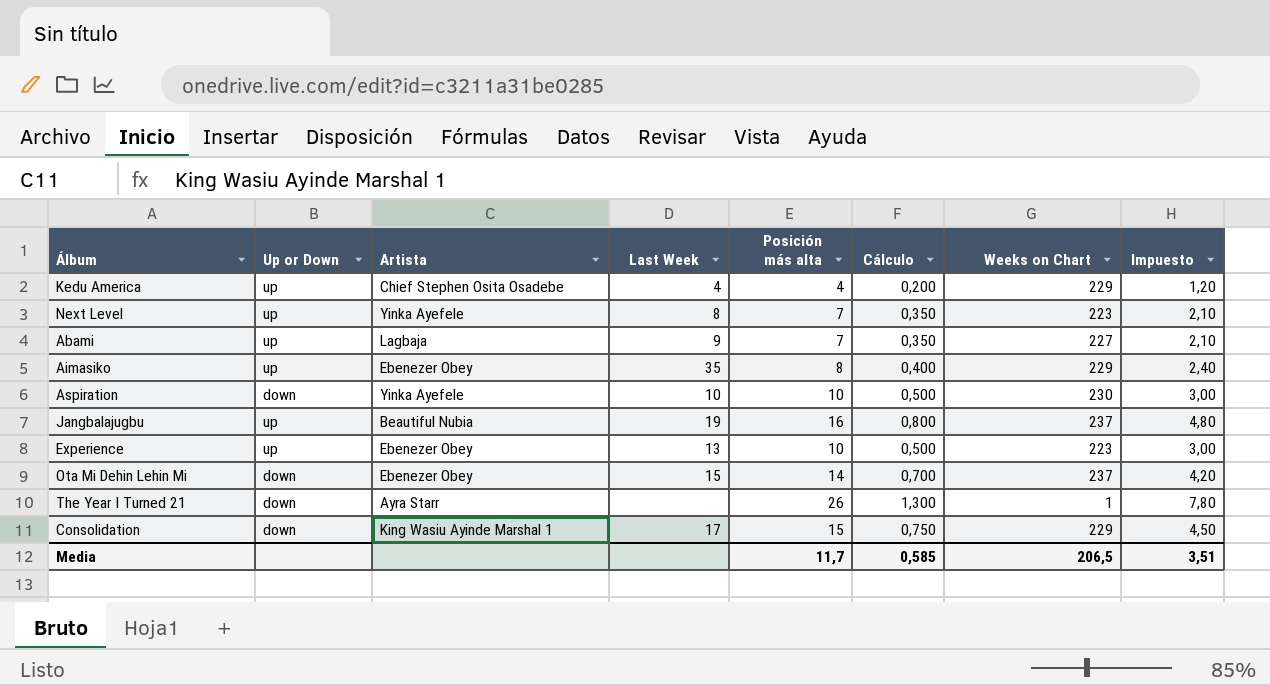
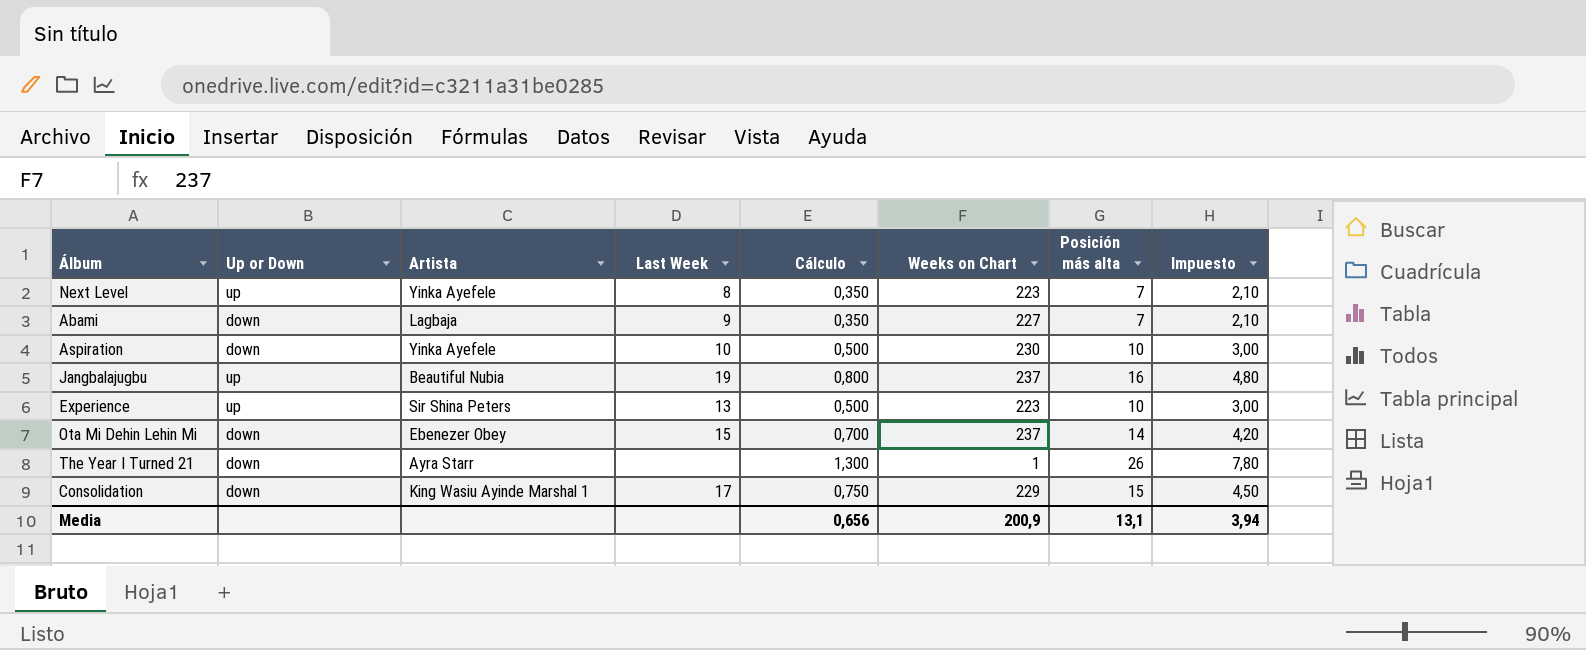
column Posición más alta | position: 5 -> 7
row Kedu America: up | Chief Stephen Osita Osadebe | 4 | 4 | 0,200 | 229 | 1,20 -> none
row Aimasiko: up | Ebenezer Obey | 35 | 8 | 0,400 | 229 | 2,40 -> none
Abami | Up or Down: up -> down
Experience | Artista: Ebenezer Obey -> Sir Shina Peters
Media | Cálculo: 0,585 -> 0,656
Media | Weeks on Chart: 206,5 -> 200,9
Media | Posición más alta: 11,7 -> 13,1
Media | Impuesto: 3,51 -> 3,94

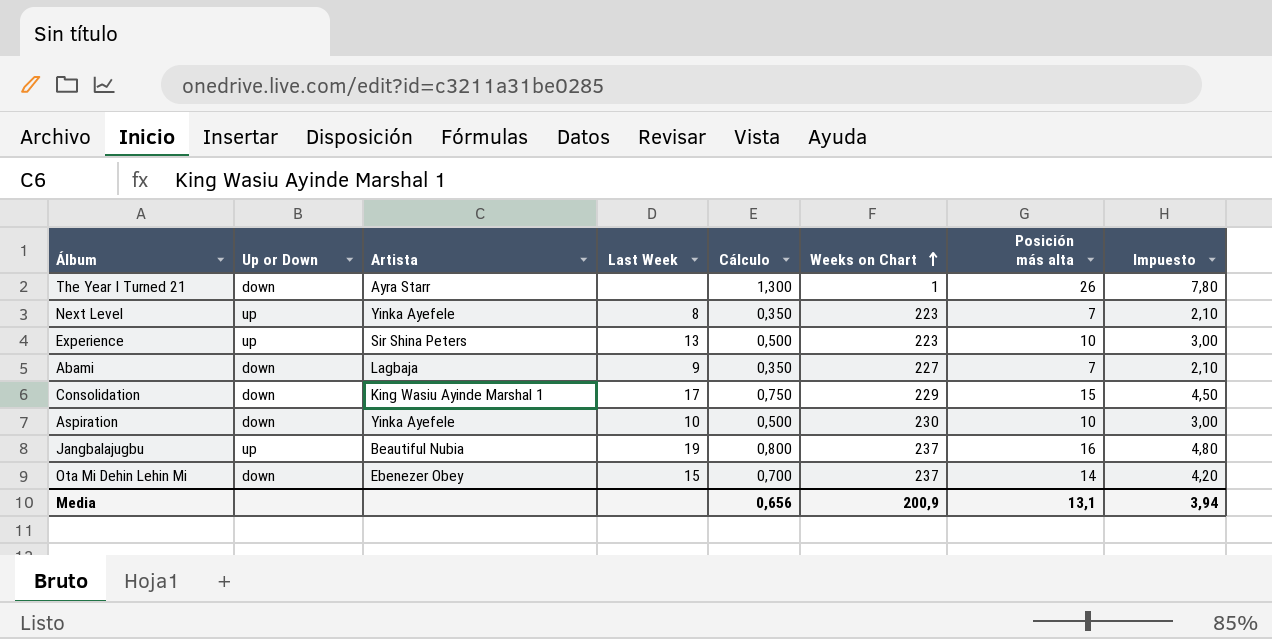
row order: none -> Weeks on Chart ascending

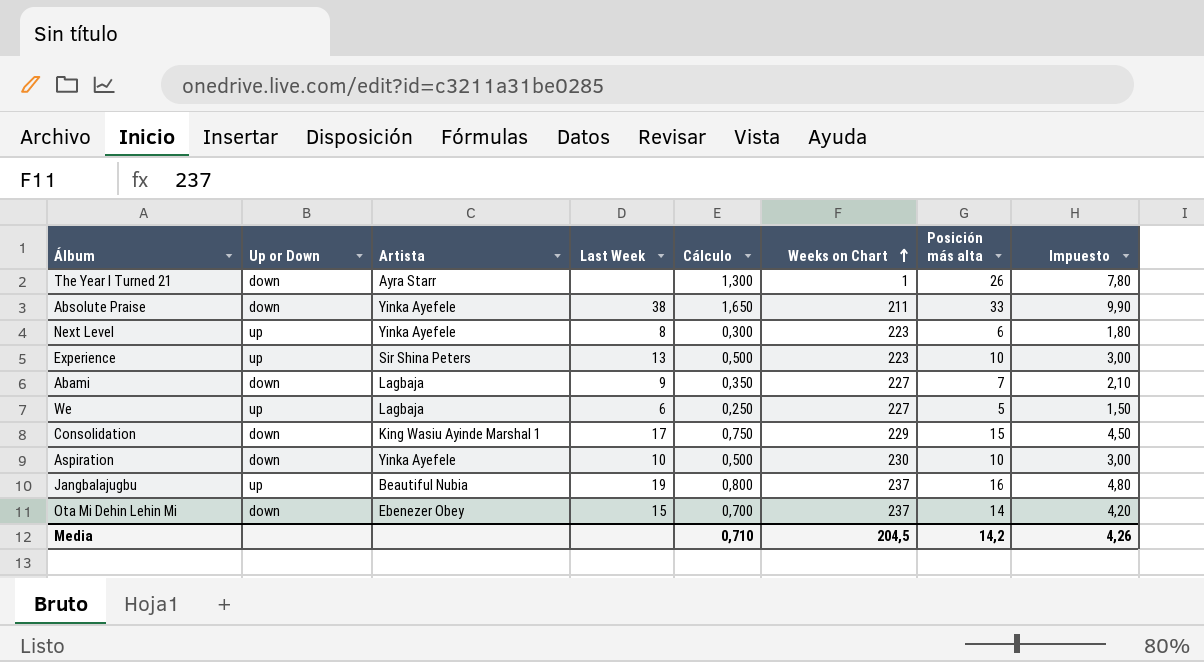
row Absolute Praise: none -> down | Yinka Ayefele | 38 | 1,650 | 211 | 33 | 9,90
Next Level | Cálculo: 0,350 -> 0,300
Next Level | Posición más alta: 7 -> 6
Next Level | Impuesto: 2,10 -> 1,80
row We: none -> up | Lagbaja | 6 | 0,250 | 227 | 5 | 1,50
Media | Cálculo: 0,656 -> 0,710
Media | Weeks on Chart: 200,9 -> 204,5
Media | Posición más alta: 13,1 -> 14,2
Media | Impuesto: 3,94 -> 4,26

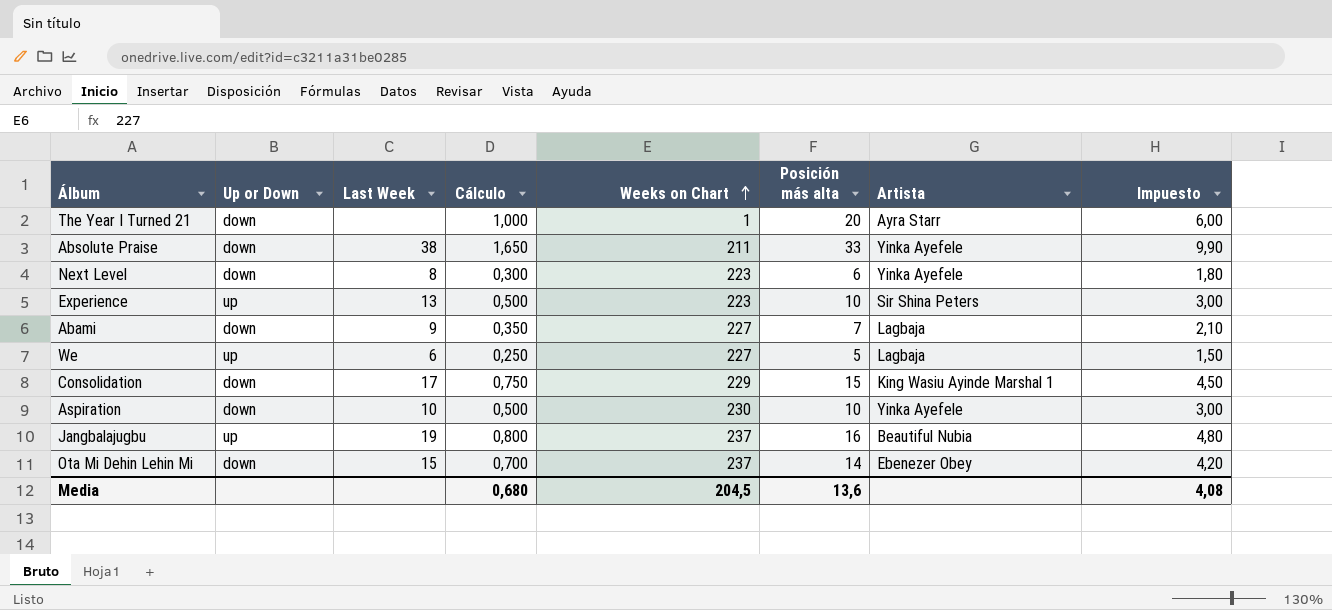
column Artista | position: 3 -> 7
The Year I Turned 21 | Cálculo: 1,300 -> 1,000
The Year I Turned 21 | Posición más alta: 26 -> 20
The Year I Turned 21 | Impuesto: 7,80 -> 6,00
Next Level | Up or Down: up -> down
Media | Cálculo: 0,710 -> 0,680
Media | Posición más alta: 14,2 -> 13,6
Media | Impuesto: 4,26 -> 4,08

